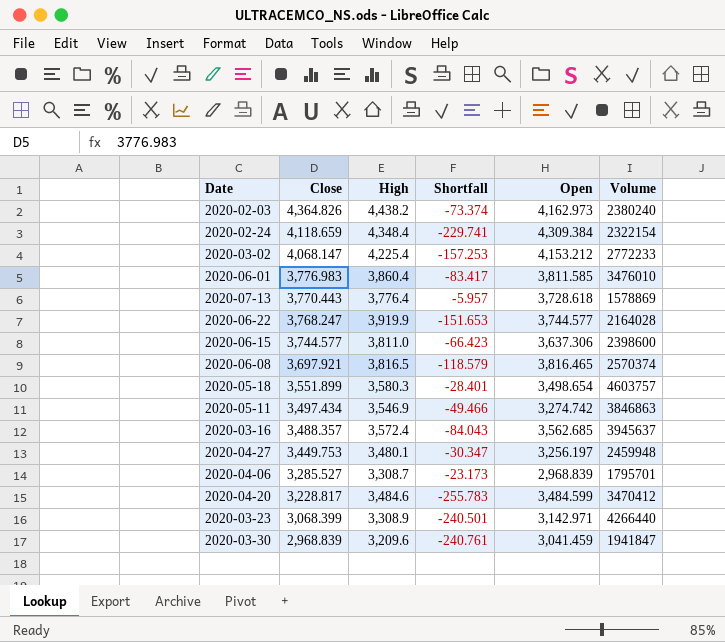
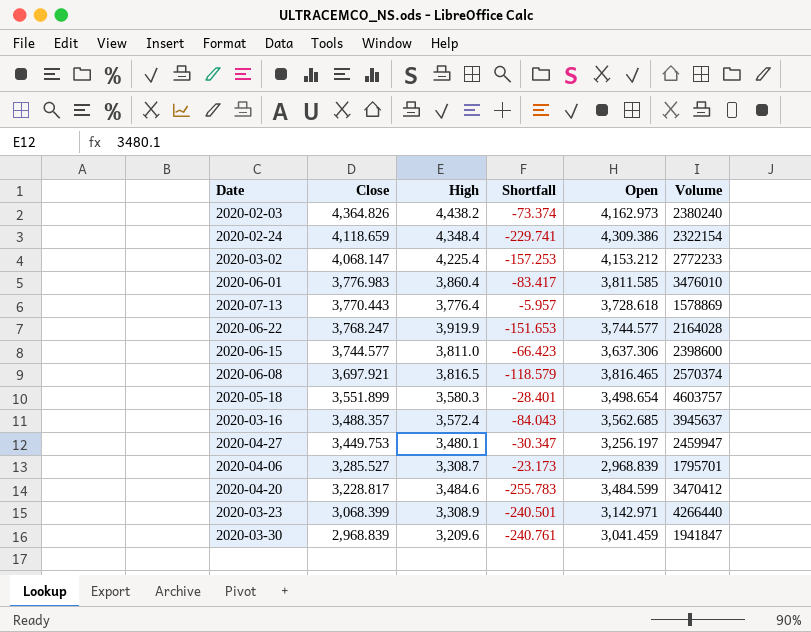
row 2020-05-11: 3,497.434 | 3,546.9 | -49.466 | 3,274.742 | 3846863 -> none
2020-02-24 | Open: 4,309.384 -> 4,309.386
2020-04-27 | Volume: 2459948 -> 2459947

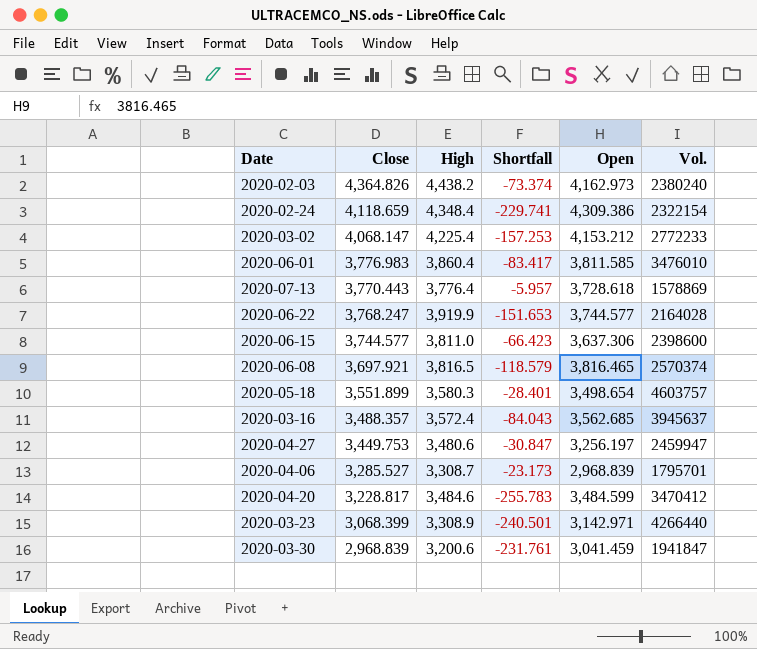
column name: Volume -> Vol.
2020-04-27 | High: 3,480.1 -> 3,480.6
2020-04-27 | Shortfall: -30.347 -> -30.847
2020-03-30 | High: 3,209.6 -> 3,200.6
2020-03-30 | Shortfall: -240.761 -> -231.761

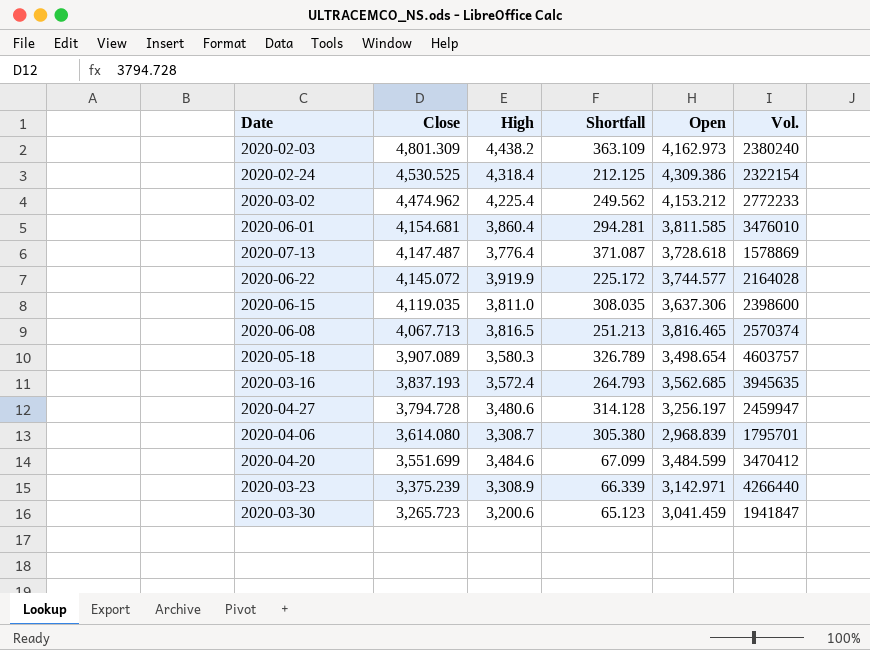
2020-02-03 | Close: 4,364.826 -> 4,801.309
2020-02-03 | Shortfall: -73.374 -> 363.109
2020-02-24 | Close: 4,118.659 -> 4,530.525
2020-02-24 | High: 4,348.4 -> 4,318.4
2020-02-24 | Shortfall: -229.741 -> 212.125
2020-03-02 | Close: 4,068.147 -> 4,474.962
2020-03-02 | Shortfall: -157.253 -> 249.562
2020-06-01 | Close: 3,776.983 -> 4,154.681
2020-06-01 | Shortfall: -83.417 -> 294.281
2020-07-13 | Close: 3,770.443 -> 4,147.487
2020-07-13 | Shortfall: -5.957 -> 371.087
2020-06-22 | Close: 3,768.247 -> 4,145.072
2020-06-22 | Shortfall: -151.653 -> 225.172
2020-06-15 | Close: 3,744.577 -> 4,119.035
2020-06-15 | Shortfall: -66.423 -> 308.035
2020-06-08 | Close: 3,697.921 -> 4,067.713
2020-06-08 | Shortfall: -118.579 -> 251.213
2020-05-18 | Close: 3,551.899 -> 3,907.089
2020-05-18 | Shortfall: -28.401 -> 326.789
2020-03-16 | Close: 3,488.357 -> 3,837.193
2020-03-16 | Shortfall: -84.043 -> 264.793
2020-03-16 | Vol.: 3945637 -> 3945635
2020-04-27 | Close: 3,449.753 -> 3,794.728
2020-04-27 | Shortfall: -30.847 -> 314.128
2020-04-06 | Close: 3,285.527 -> 3,614.080
2020-04-06 | Shortfall: -23.173 -> 305.380
2020-04-20 | Close: 3,228.817 -> 3,551.699
2020-04-20 | Shortfall: -255.783 -> 67.099
2020-03-23 | Close: 3,068.399 -> 3,375.239
2020-03-23 | Shortfall: -240.501 -> 66.339
2020-03-30 | Close: 2,968.839 -> 3,265.723
2020-03-30 | Shortfall: -231.761 -> 65.123

